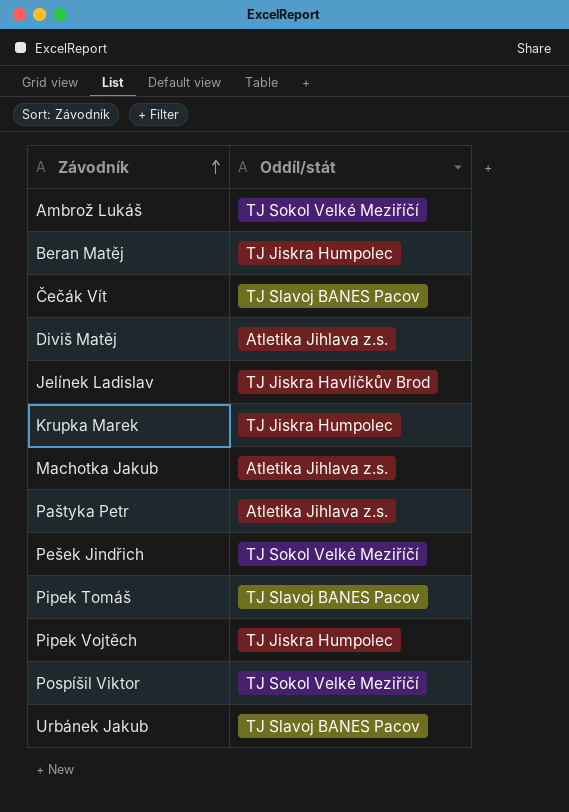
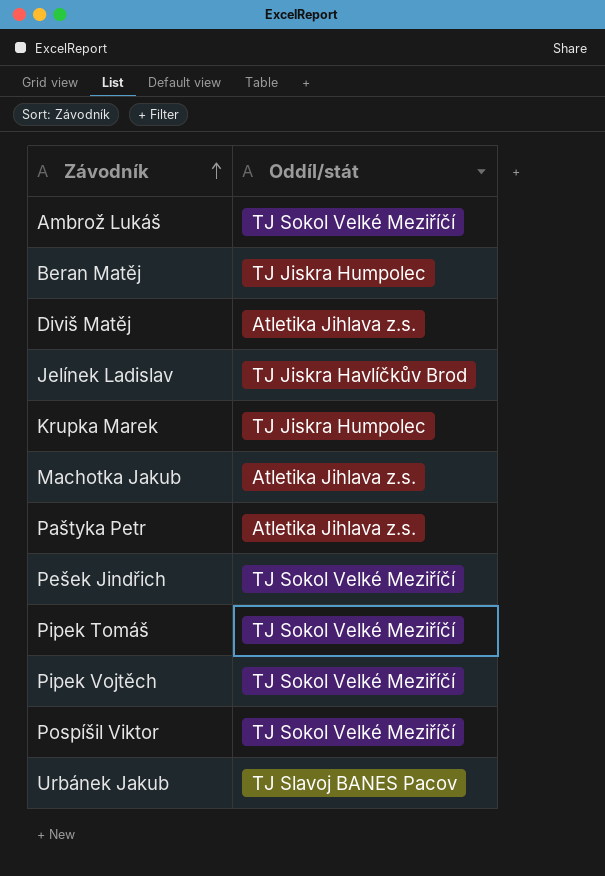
row Čečák Vít: TJ Slavoj BANES Pacov -> none
Pipek Tomáš | Oddíl/stát: TJ Slavoj BANES Pacov -> TJ Sokol Velké Meziříčí
Pipek Vojtěch | Oddíl/stát: TJ Jiskra Humpolec -> TJ Sokol Velké Meziříčí

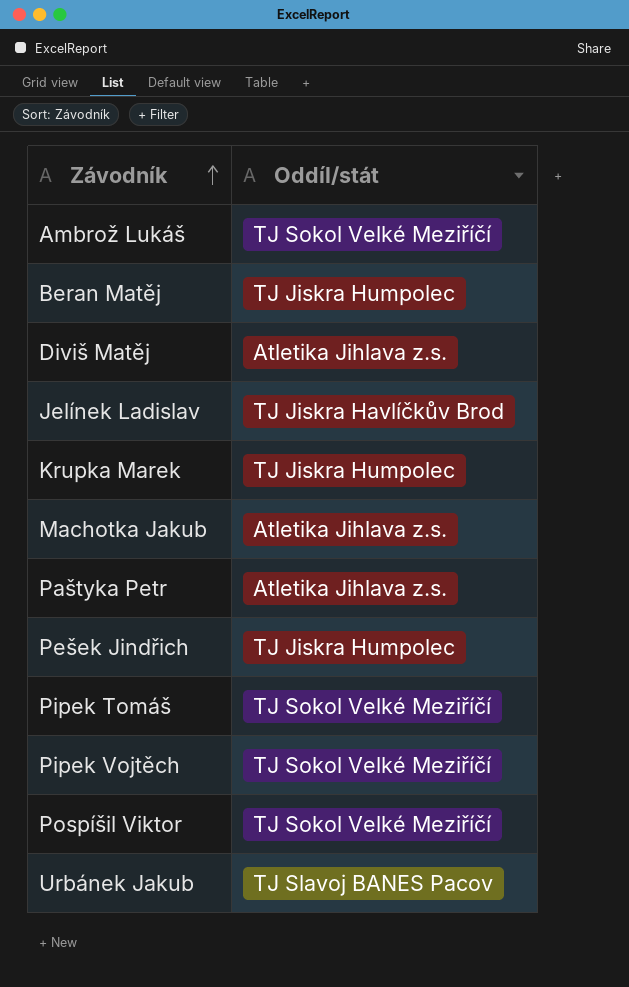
Pešek Jindřich | Oddíl/stát: TJ Sokol Velké Meziříčí -> TJ Jiskra Humpolec

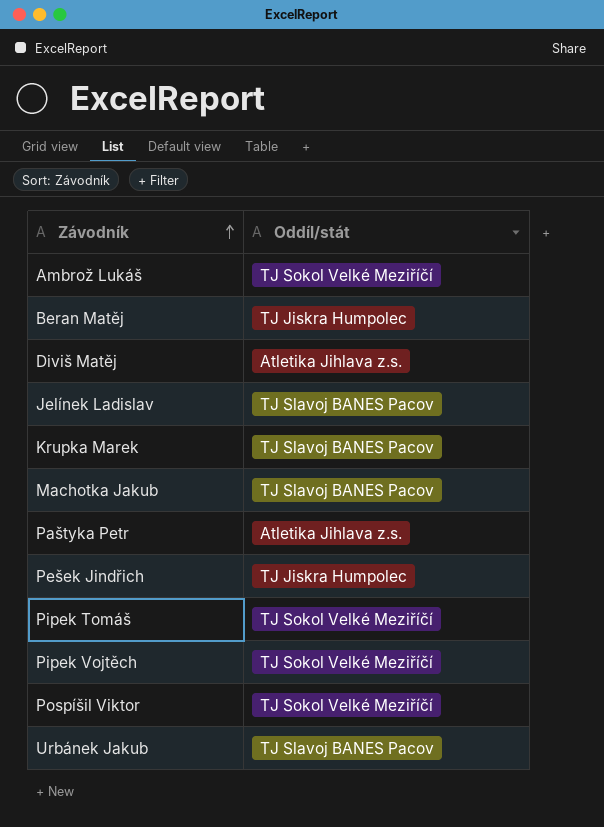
Jelínek Ladislav | Oddíl/stát: TJ Jiskra Havlíčkův Brod -> TJ Slavoj BANES Pacov
Krupka Marek | Oddíl/stát: TJ Jiskra Humpolec -> TJ Slavoj BANES Pacov
Machotka Jakub | Oddíl/stát: Atletika Jihlava z.s. -> TJ Slavoj BANES Pacov

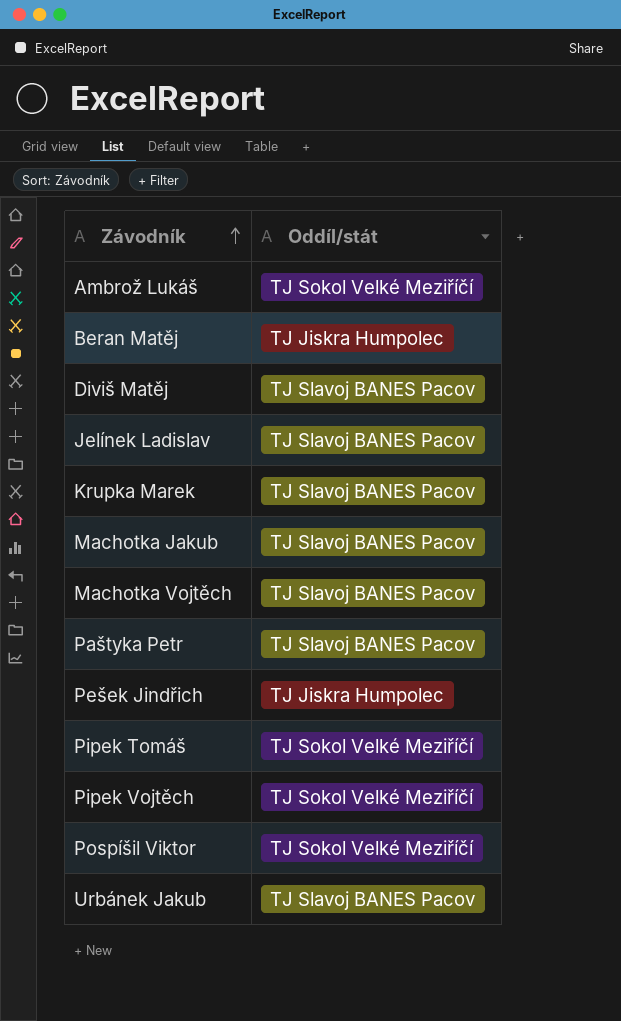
Diviš Matěj | Oddíl/stát: Atletika Jihlava z.s. -> TJ Slavoj BANES Pacov
row Machotka Vojtěch: none -> TJ Slavoj BANES Pacov
Paštyka Petr | Oddíl/stát: Atletika Jihlava z.s. -> TJ Slavoj BANES Pacov

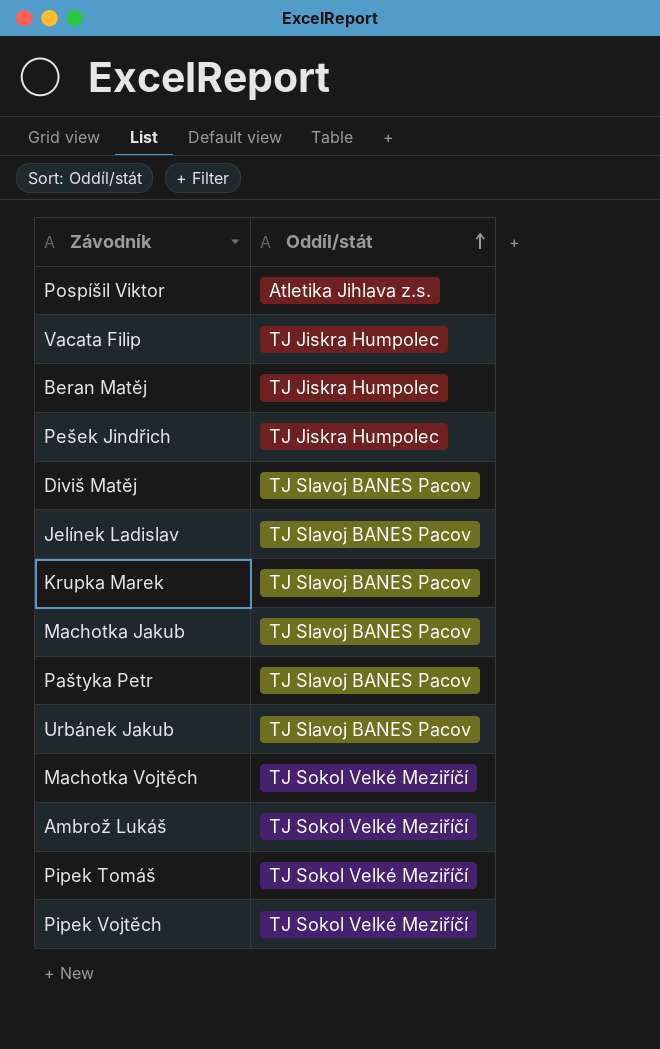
row order: Závodník ascending -> Oddíl/stát ascending
Pospíšil Viktor | Oddíl/stát: TJ Sokol Velké Meziříčí -> Atletika Jihlava z.s.
row Vacata Filip: none -> TJ Jiskra Humpolec
Machotka Vojtěch | Oddíl/stát: TJ Slavoj BANES Pacov -> TJ Sokol Velké Meziříčí

